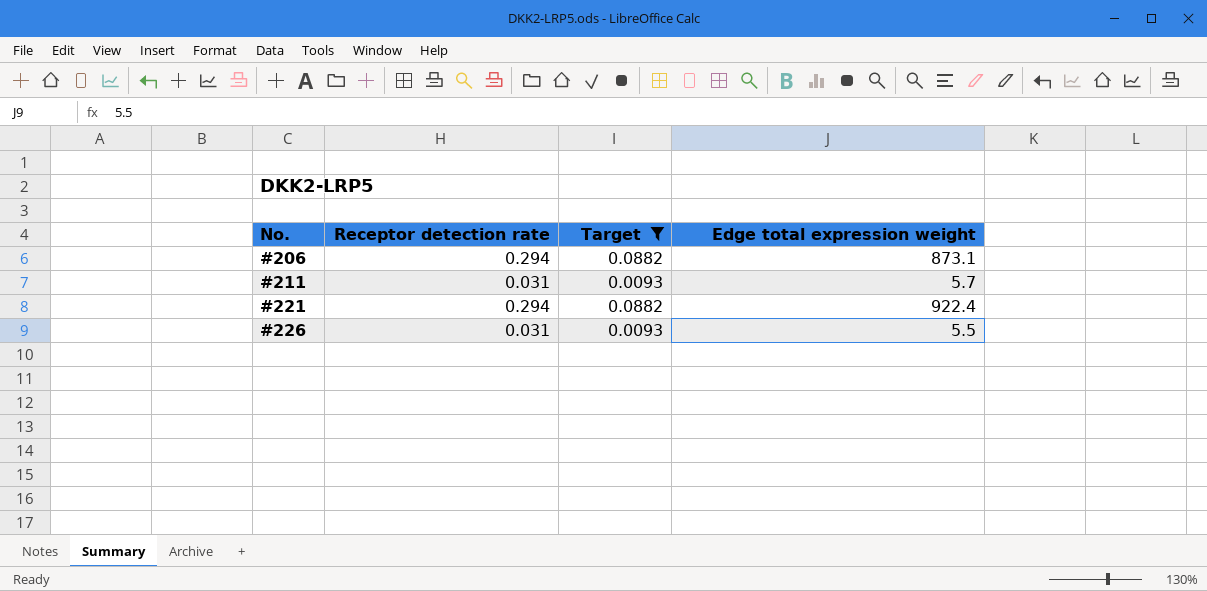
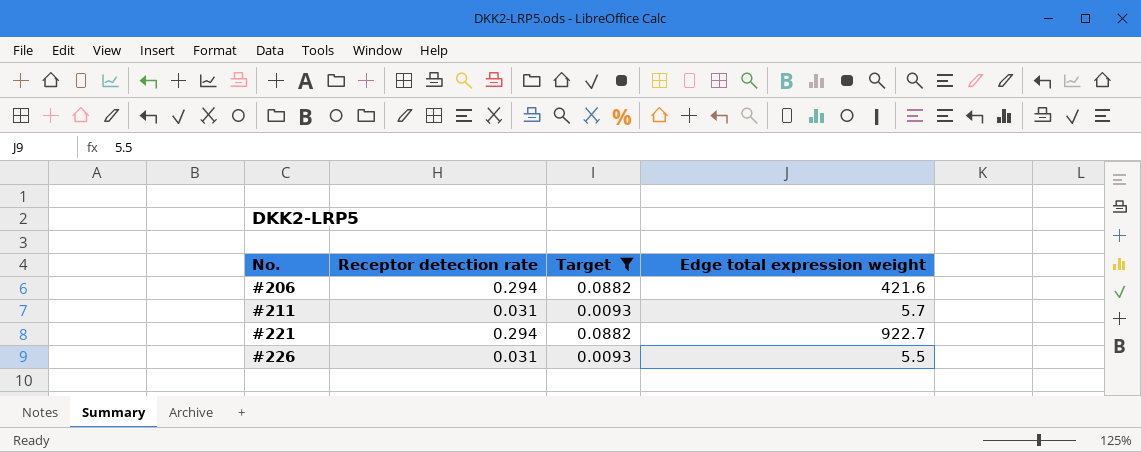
#206 | Edge total expression weight: 873.1 -> 421.6
#221 | Edge total expression weight: 922.4 -> 922.7

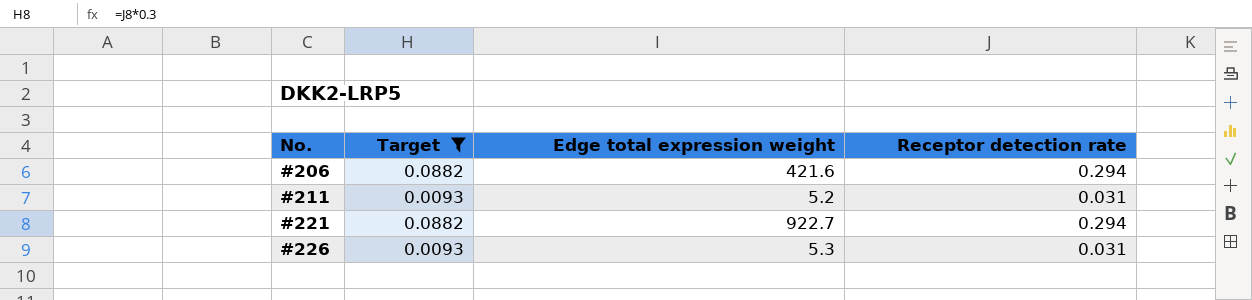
column Receptor detection rate | position: 2 -> 4
#211 | Edge total expression weight: 5.7 -> 5.2
#226 | Edge total expression weight: 5.5 -> 5.3

